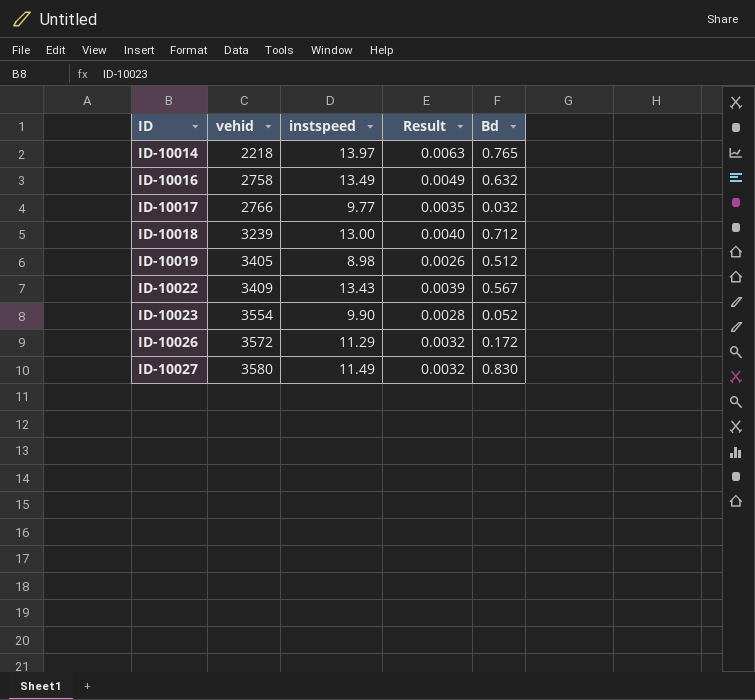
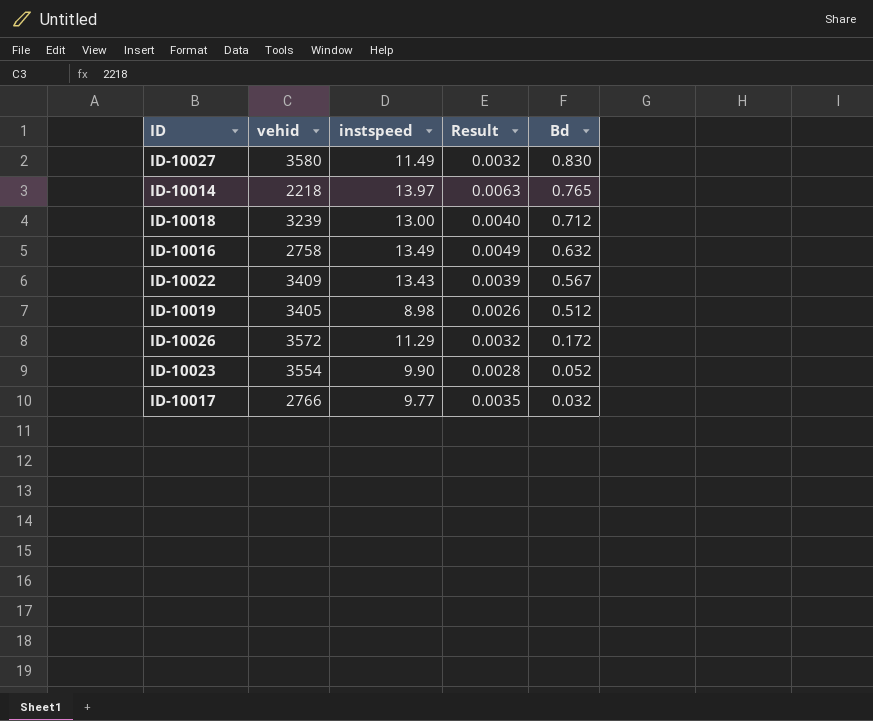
row order: ID ascending -> Bd descending

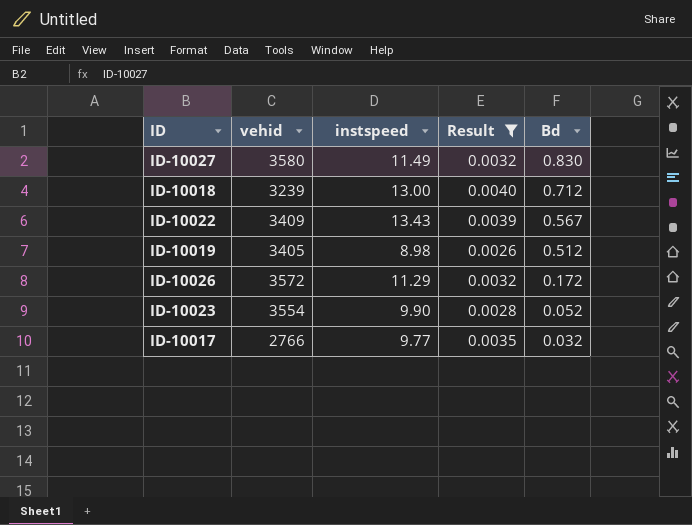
filter: none -> Result <= 0.0040

